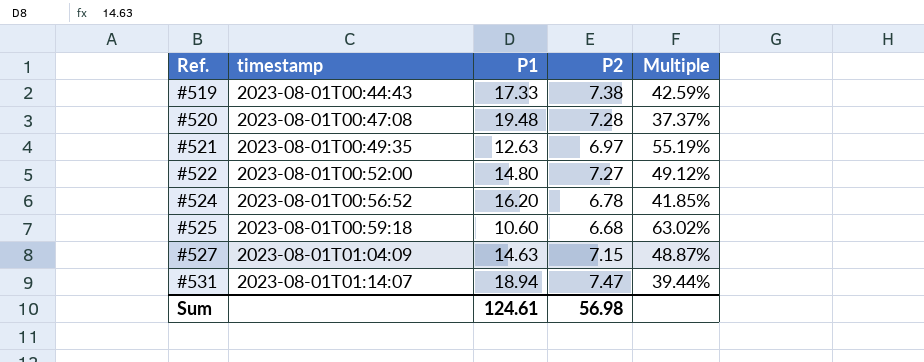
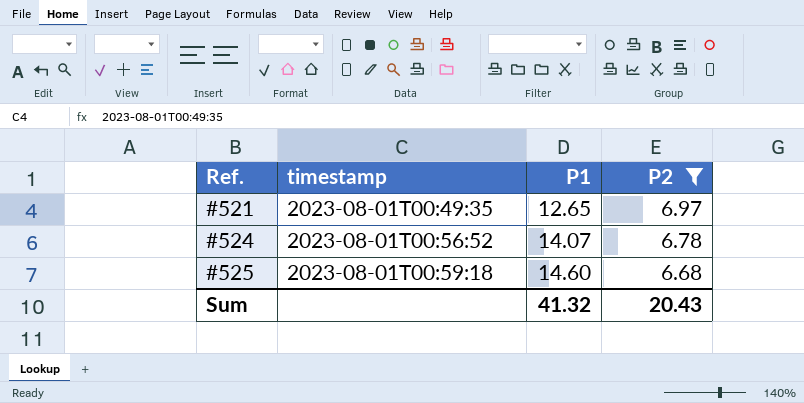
filter: none -> P2 <= 6.97
column Multiple | formula: [P2] / [P1] -> none
#521 | P1: 12.63 -> 12.65
#524 | P1: 16.20 -> 14.07
#525 | P1: 10.60 -> 14.60
Sum | P1: 124.61 -> 41.32
Sum | P2: 56.98 -> 20.43

